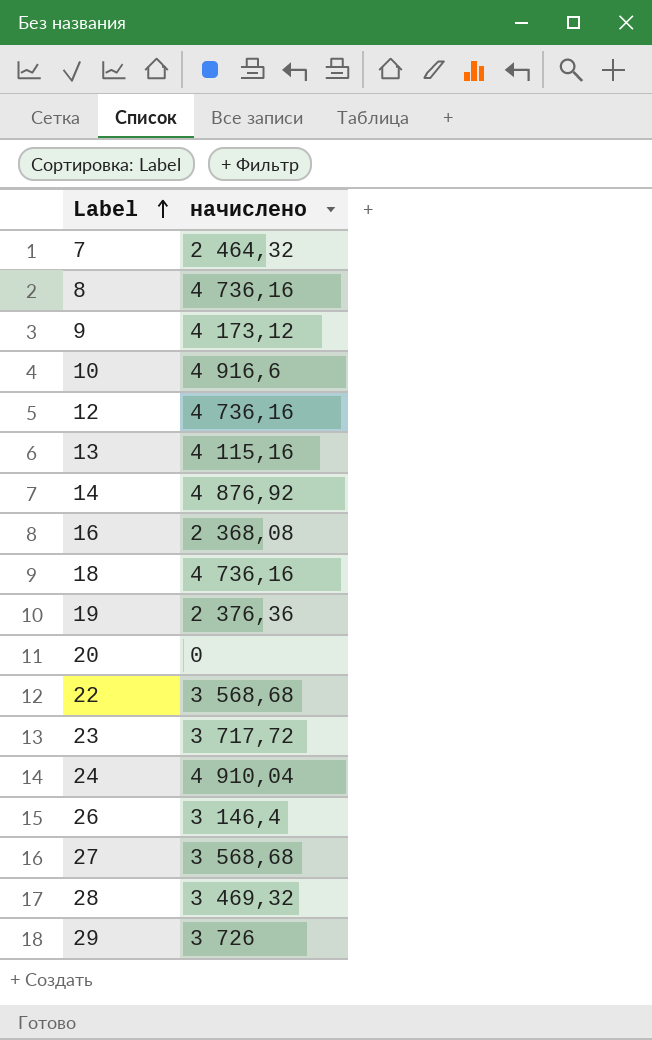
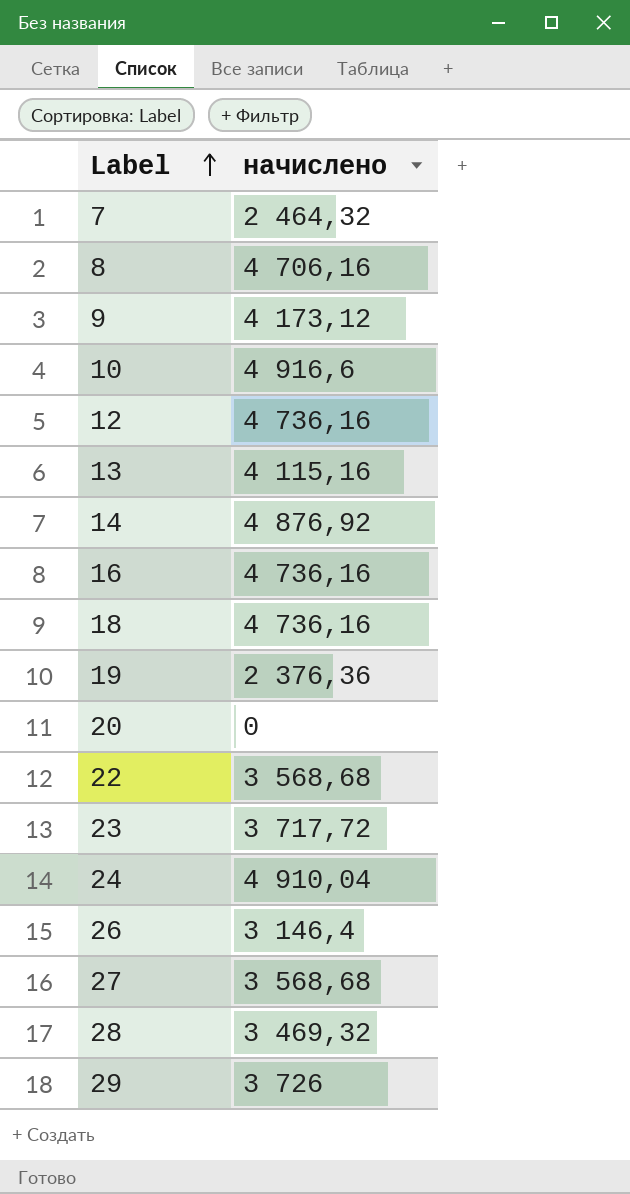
8 | начислено: 4 736,16 -> 4 706,16
16 | начислено: 2 368,08 -> 4 736,16

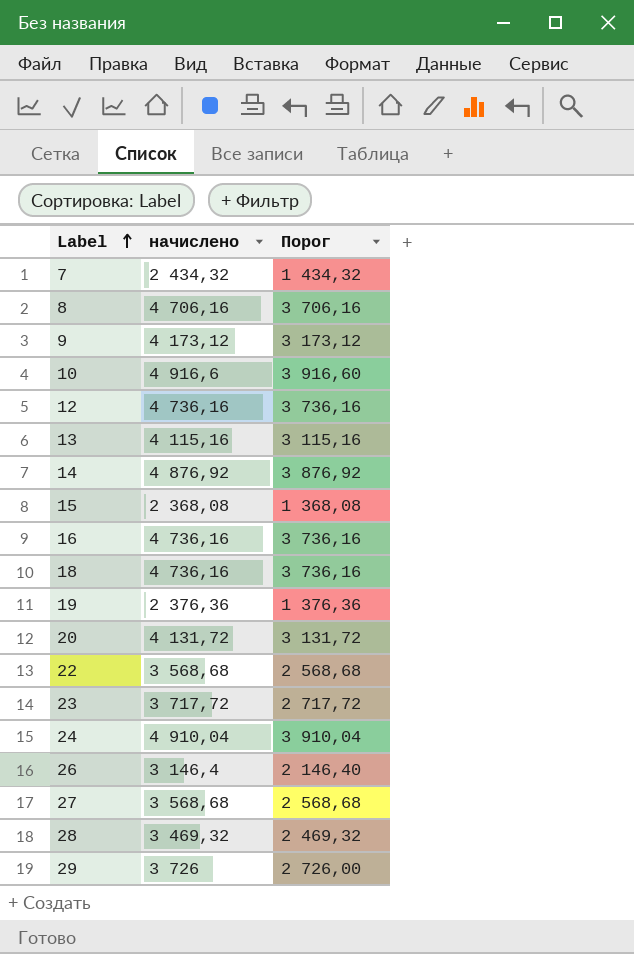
column Порог | formula: none -> [начислено] - 1000
7 | начислено: 2 464,32 -> 2 434,32
row 15: none -> 2 368,08 | 1 368,08
20 | начислено: 0 -> 4 131,72

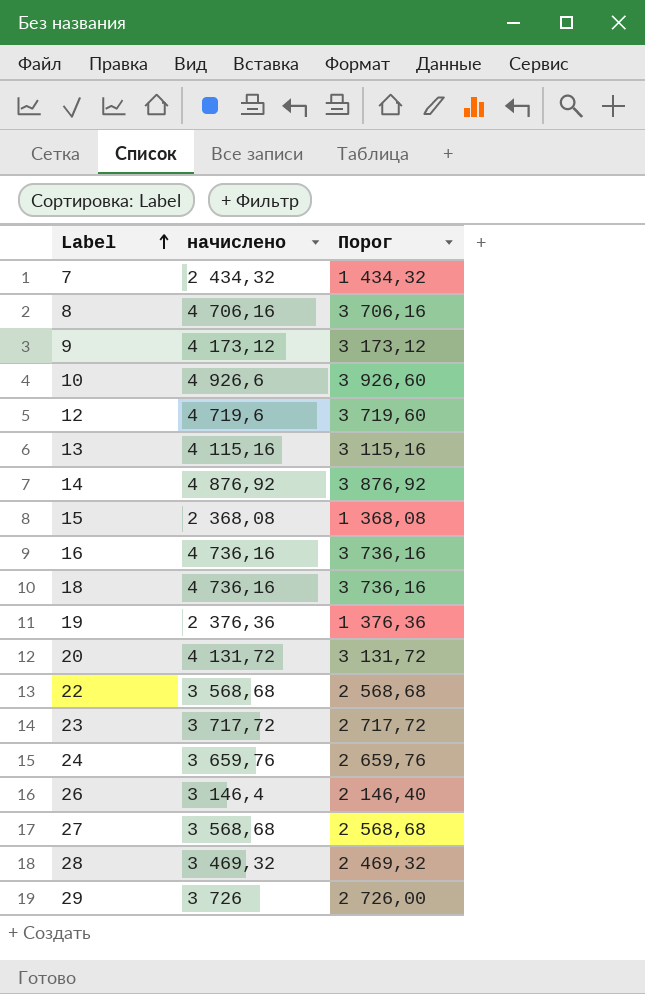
10 | начислено: 4 916,6 -> 4 926,6
10 | Порог: 3 916,60 -> 3 926,60
12 | начислено: 4 736,16 -> 4 719,6
12 | Порог: 3 736,16 -> 3 719,60
24 | начислено: 4 910,04 -> 3 659,76
24 | Порог: 3 910,04 -> 2 659,76

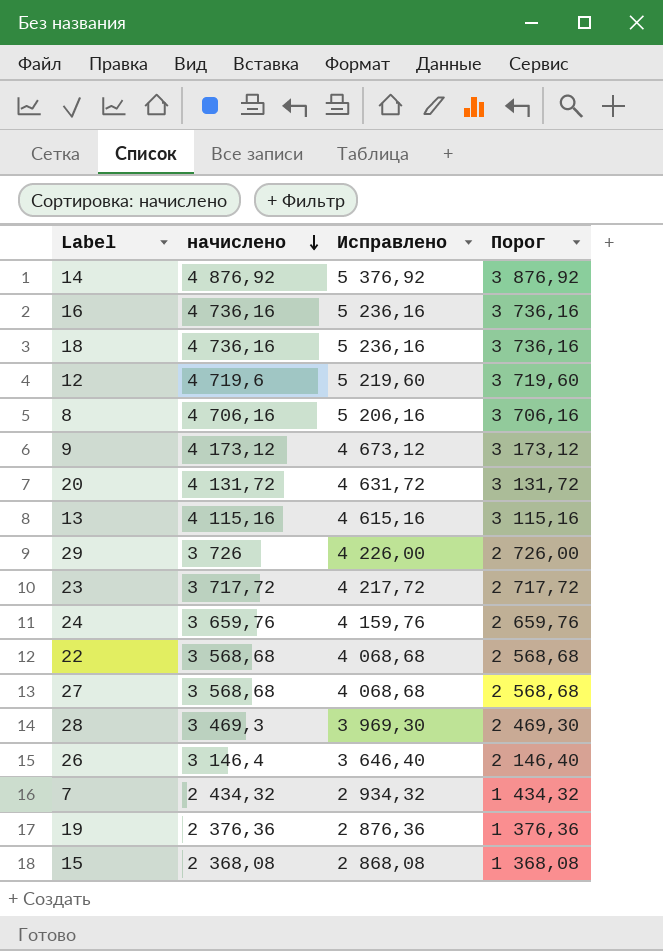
row order: Label ascending -> начислено descending
column Исправлено | formula: none -> [начислено] + 500
row 10: 4 926,6 | 3 926,60 -> none
28 | начислено: 3 469,32 -> 3 469,3
28 | Порог: 2 469,32 -> 2 469,30

